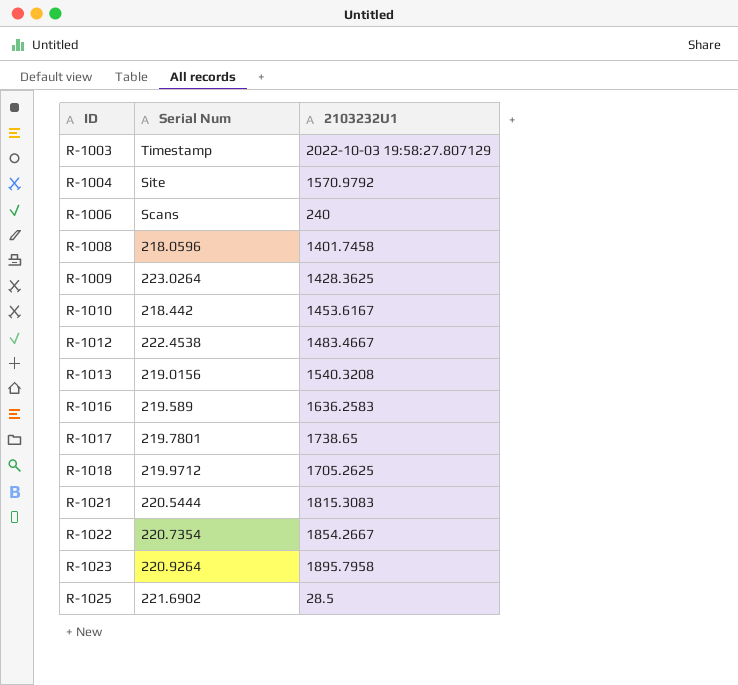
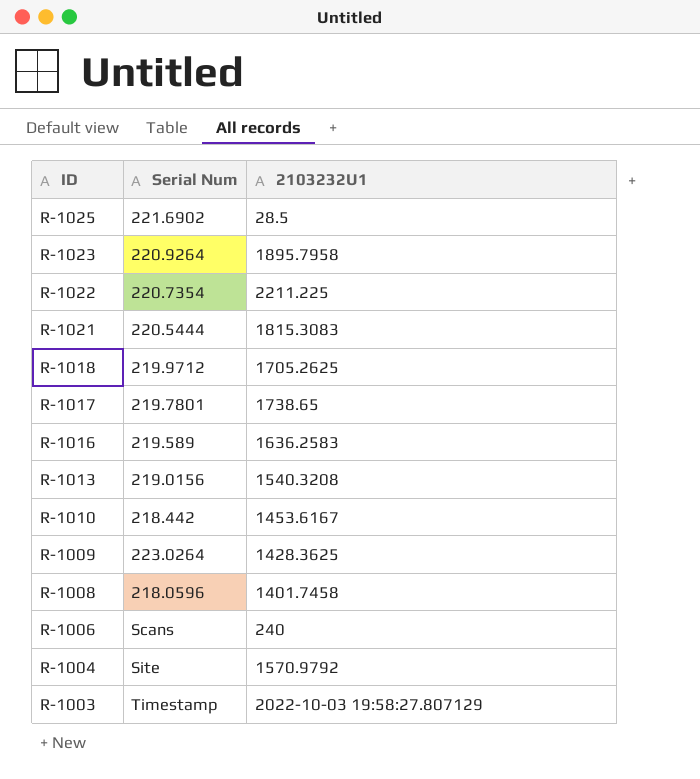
row order: ID ascending -> ID descending
row R-1012: 222.4538 | 1483.4667 -> none
R-1022 | 2103232U1: 1854.2667 -> 2211.225

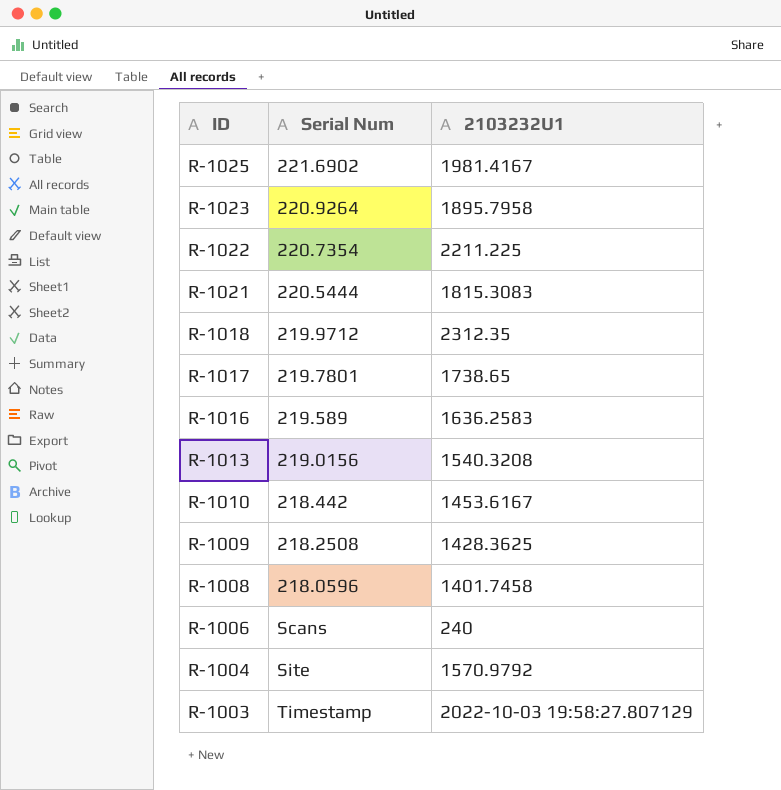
R-1025 | 2103232U1: 28.5 -> 1981.4167
R-1018 | 2103232U1: 1705.2625 -> 2312.35
R-1009 | Serial Num: 223.0264 -> 218.2508

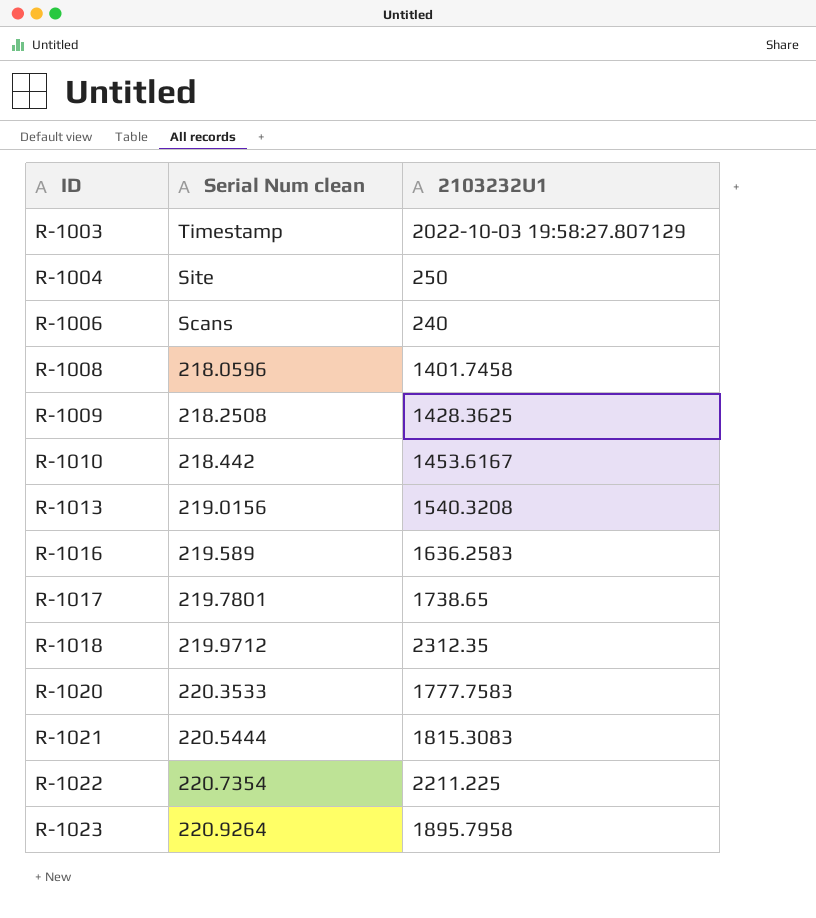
row order: ID descending -> ID ascending
column name: Serial Num -> Serial Num clean
row R-1025: 221.6902 | 1981.4167 -> none
R-1004 | 2103232U1: 1570.9792 -> 250
row R-1020: none -> 220.3533 | 1777.7583

